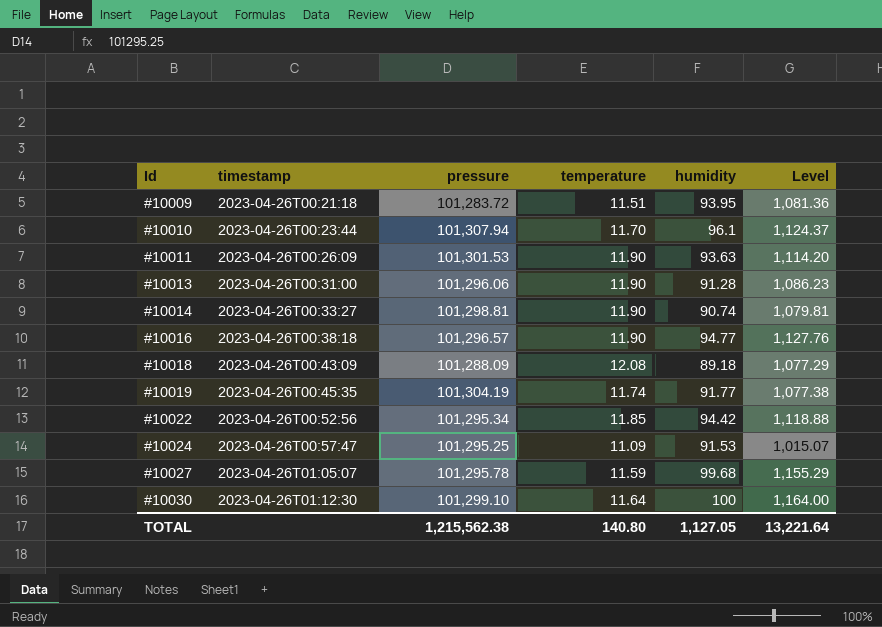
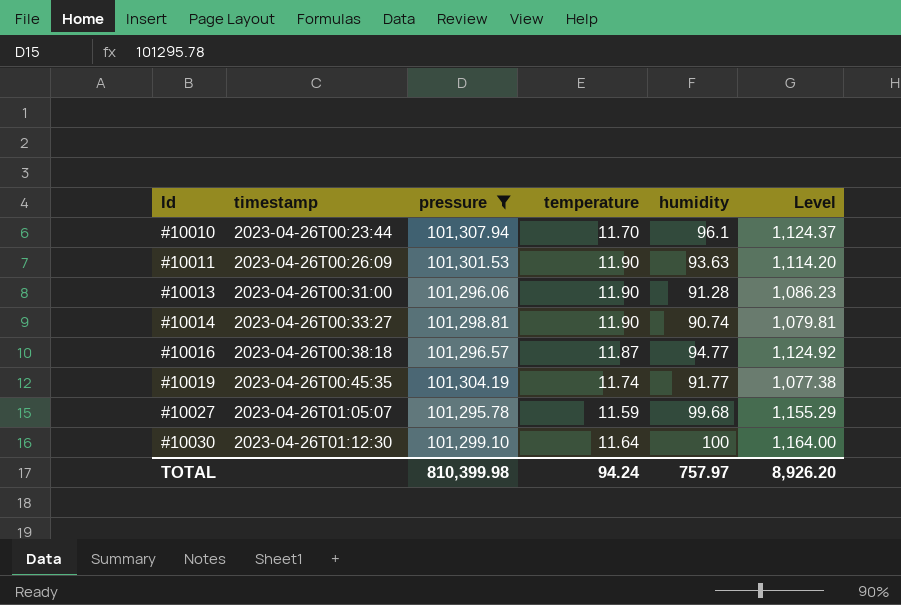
filter: none -> pressure >= 101,295.78
#10016 | temperature: 11.90 -> 11.87
#10016 | Level: 1,127.76 -> 1,124.92
TOTAL | pressure: 1,215,562.38 -> 810,399.98
TOTAL | temperature: 140.80 -> 94.24
TOTAL | humidity: 1,127.05 -> 757.97
TOTAL | Level: 13,221.64 -> 8,926.20

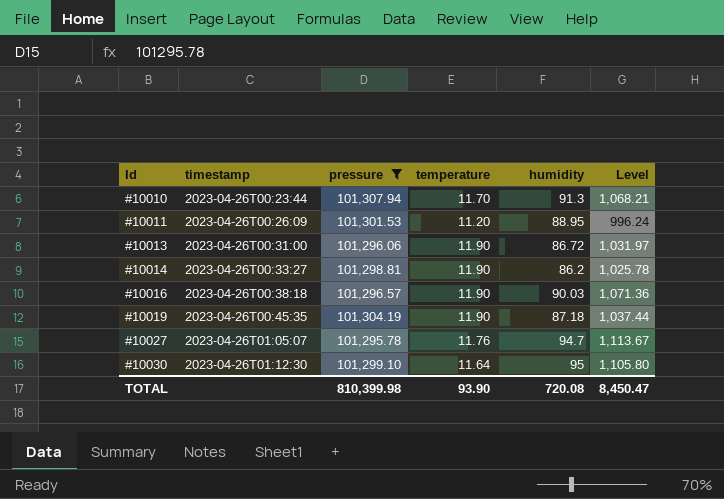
#10010 | humidity: 96.1 -> 91.3
#10010 | Level: 1,124.37 -> 1,068.21
#10011 | temperature: 11.90 -> 11.20
#10011 | humidity: 93.63 -> 88.95
#10011 | Level: 1,114.20 -> 996.24
#10013 | humidity: 91.28 -> 86.72
#10013 | Level: 1,086.23 -> 1,031.97
#10014 | humidity: 90.74 -> 86.2
#10014 | Level: 1,079.81 -> 1,025.78
#10016 | temperature: 11.87 -> 11.90
#10016 | humidity: 94.77 -> 90.03
#10016 | Level: 1,124.92 -> 1,071.36
#10019 | temperature: 11.74 -> 11.90
#10019 | humidity: 91.77 -> 87.18
#10019 | Level: 1,077.38 -> 1,037.44
#10027 | temperature: 11.59 -> 11.76
#10027 | humidity: 99.68 -> 94.7
#10027 | Level: 1,155.29 -> 1,113.67
#10030 | humidity: 100 -> 95
#10030 | Level: 1,164.00 -> 1,105.80
TOTAL | temperature: 94.24 -> 93.90
TOTAL | humidity: 757.97 -> 720.08
TOTAL | Level: 8,926.20 -> 8,450.47

